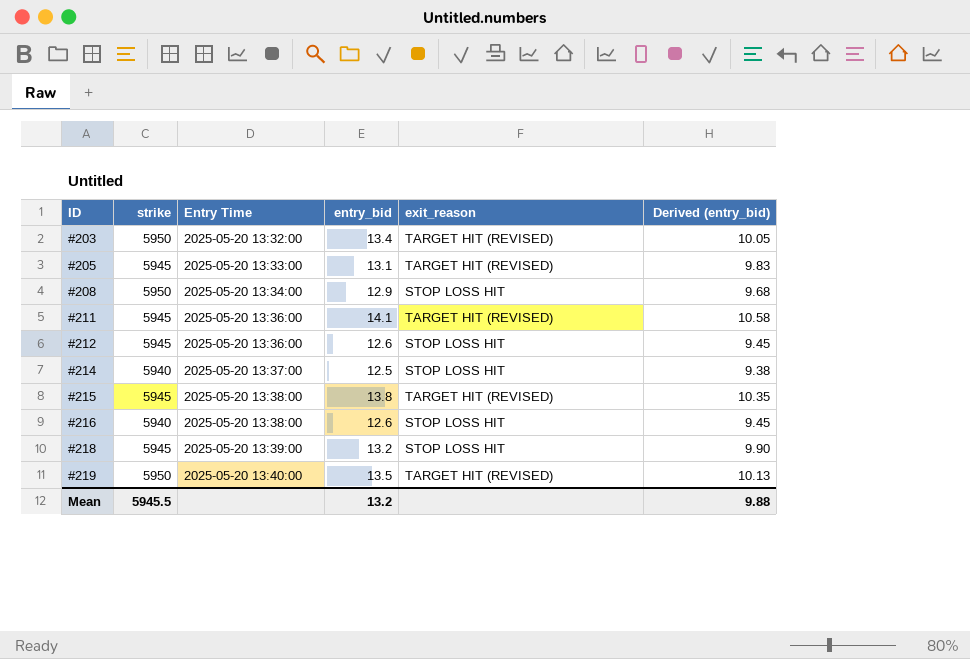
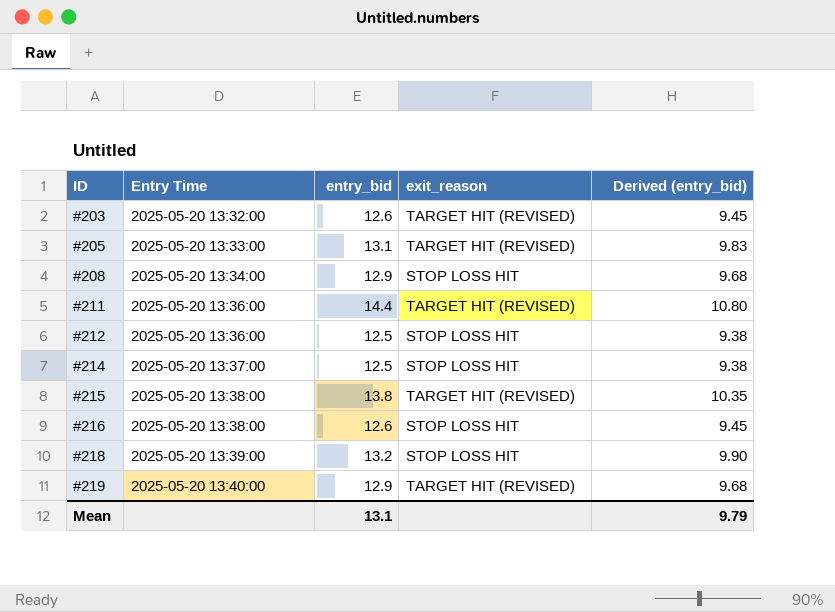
column strike | position: 2 -> none
#203 | entry_bid: 13.4 -> 12.6
#203 | Derived (entry_bid): 10.05 -> 9.45
#211 | entry_bid: 14.1 -> 14.4
#211 | Derived (entry_bid): 10.58 -> 10.80
#212 | entry_bid: 12.6 -> 12.5
#212 | Derived (entry_bid): 9.45 -> 9.38
#219 | entry_bid: 13.5 -> 12.9
#219 | Derived (entry_bid): 10.13 -> 9.68
Mean | entry_bid: 13.2 -> 13.1
Mean | Derived (entry_bid): 9.88 -> 9.79

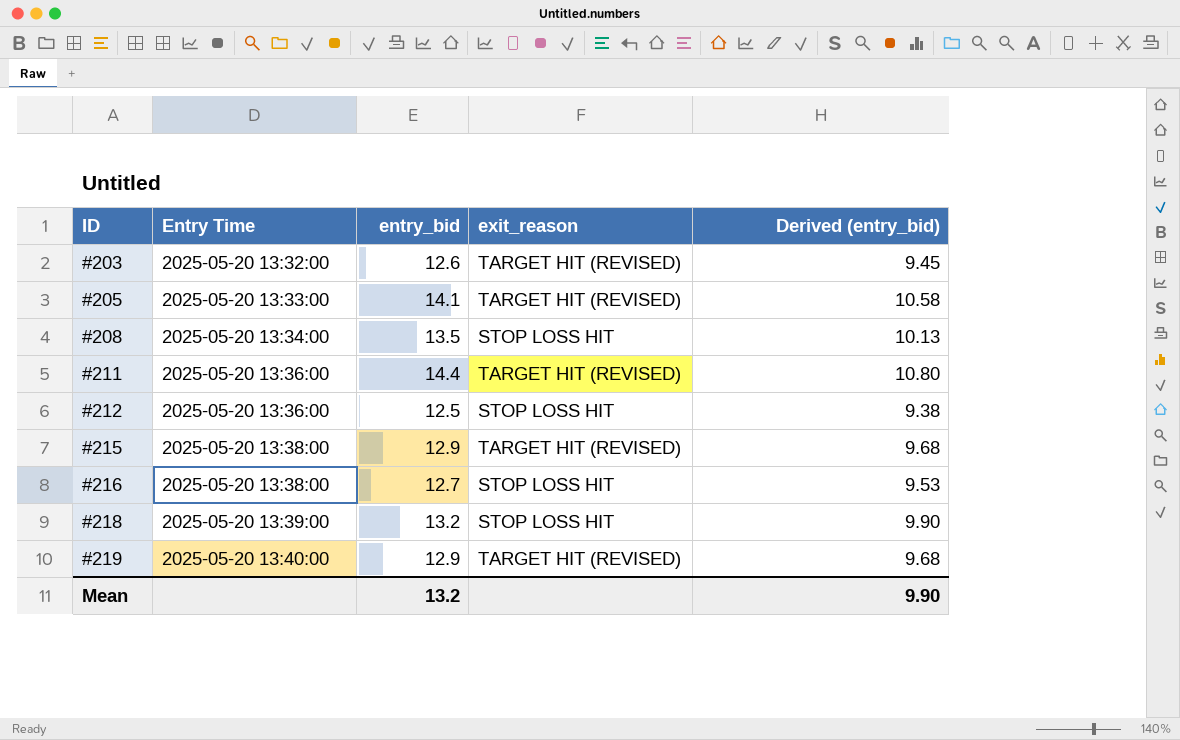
row #214: 2025-05-20 13:37:00 | 12.5 | STOP LOSS HIT | 9.38 -> none
#205 | entry_bid: 13.1 -> 14.1
#205 | Derived (entry_bid): 9.83 -> 10.58
#208 | entry_bid: 12.9 -> 13.5
#208 | Derived (entry_bid): 9.68 -> 10.13
#215 | entry_bid: 13.8 -> 12.9
#215 | Derived (entry_bid): 10.35 -> 9.68
#216 | entry_bid: 12.6 -> 12.7
#216 | Derived (entry_bid): 9.45 -> 9.53
Mean | entry_bid: 13.1 -> 13.2
Mean | Derived (entry_bid): 9.79 -> 9.90

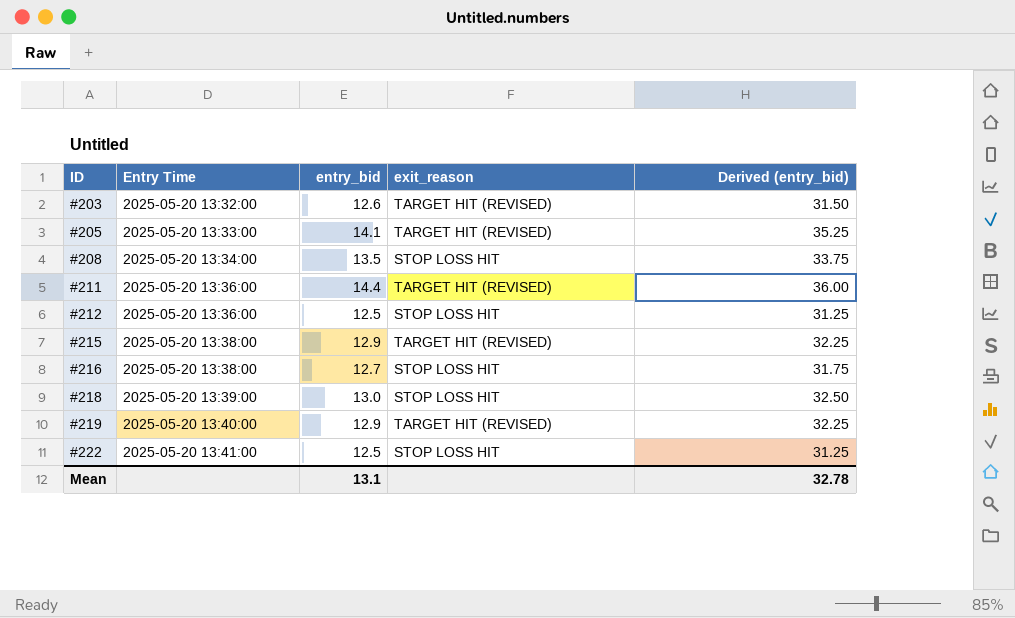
column Derived (entry_bid) | formula: [entry_bid] * 0.75 -> [entry_bid] * 2.5
#218 | entry_bid: 13.2 -> 13.0
row #222: none -> 2025-05-20 13:41:00 | 12.5 | STOP LOSS HIT | 31.25
Mean | entry_bid: 13.2 -> 13.1
Mean | Derived (entry_bid): 9.90 -> 32.78

